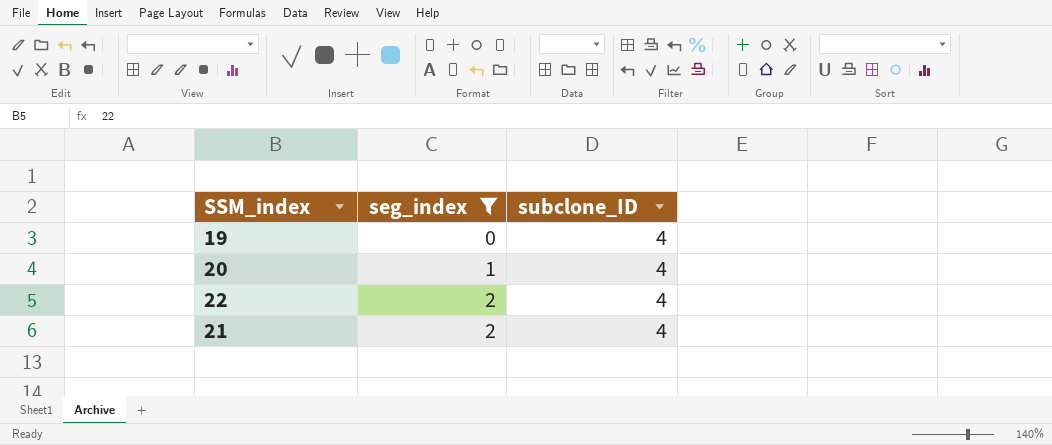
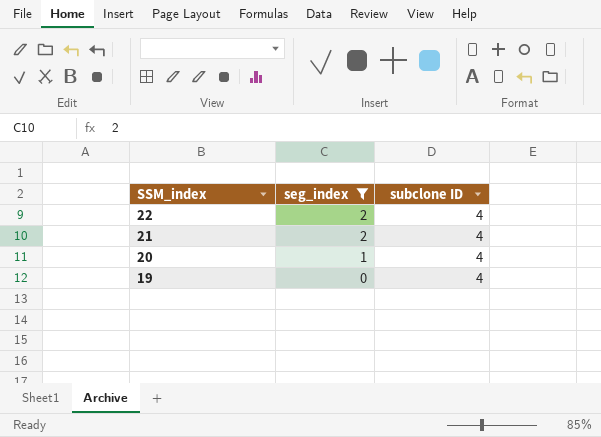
row order: seg_index ascending -> SSM_index descending
column name: subclone_ID -> subclone ID

